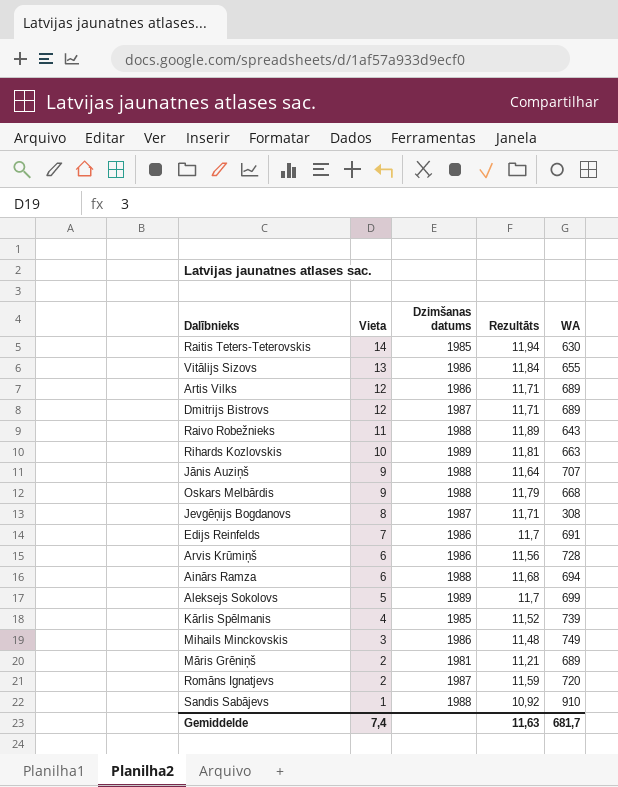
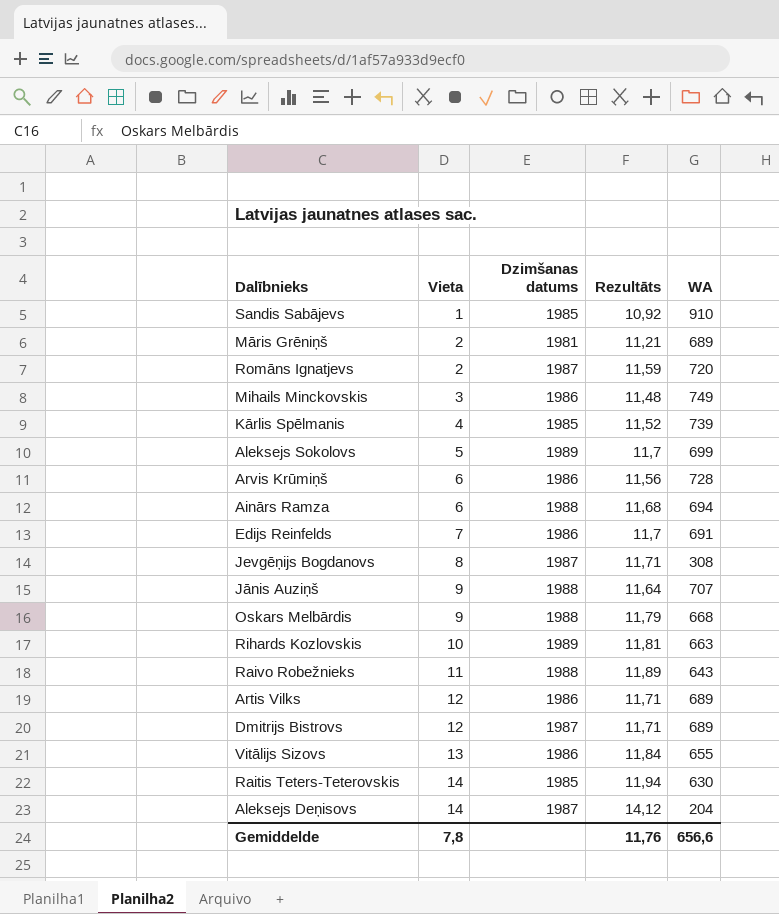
row order: Vieta descending -> Vieta ascending
Sandis Sabājevs | Dzimšanas datums: 1988 -> 1985
row Aleksejs Deņisovs: none -> 14 | 1987 | 14,12 | 204
Gemiddelde | Vieta: 7,4 -> 7,8
Gemiddelde | Rezultāts: 11,63 -> 11,76
Gemiddelde | WA: 681,7 -> 656,6

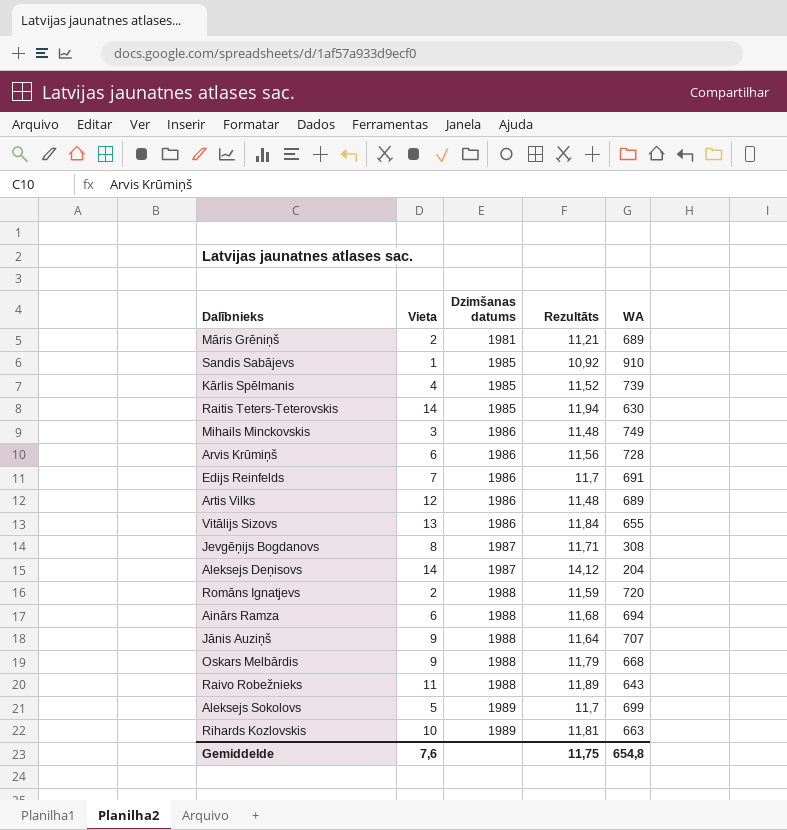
row order: Vieta ascending -> Dzimšanas datums ascending
row Dmitrijs Bistrovs: 12 | 1987 | 11,71 | 689 -> none
Artis Vilks | Rezultāts: 11,71 -> 11,48
Romāns Ignatjevs | Dzimšanas datums: 1987 -> 1988
Gemiddelde | Vieta: 7,8 -> 7,6
Gemiddelde | Rezultāts: 11,76 -> 11,75
Gemiddelde | WA: 656,6 -> 654,8

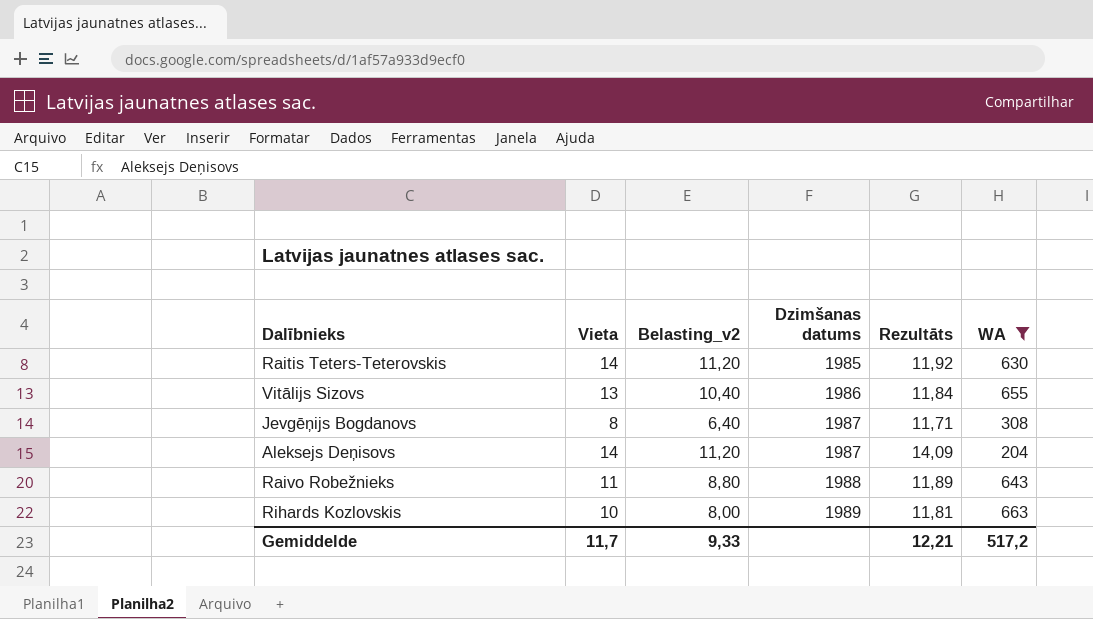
filter: none -> WA <= 663
column Belasting_v2 | formula: none -> [Vieta] * 0,8
Raitis Teters-Teterovskis | Rezultāts: 11,94 -> 11,92
Aleksejs Deņisovs | Rezultāts: 14,12 -> 14,09
Gemiddelde | Vieta: 7,6 -> 11,7
Gemiddelde | Rezultāts: 11,75 -> 12,21
Gemiddelde | WA: 654,8 -> 517,2

